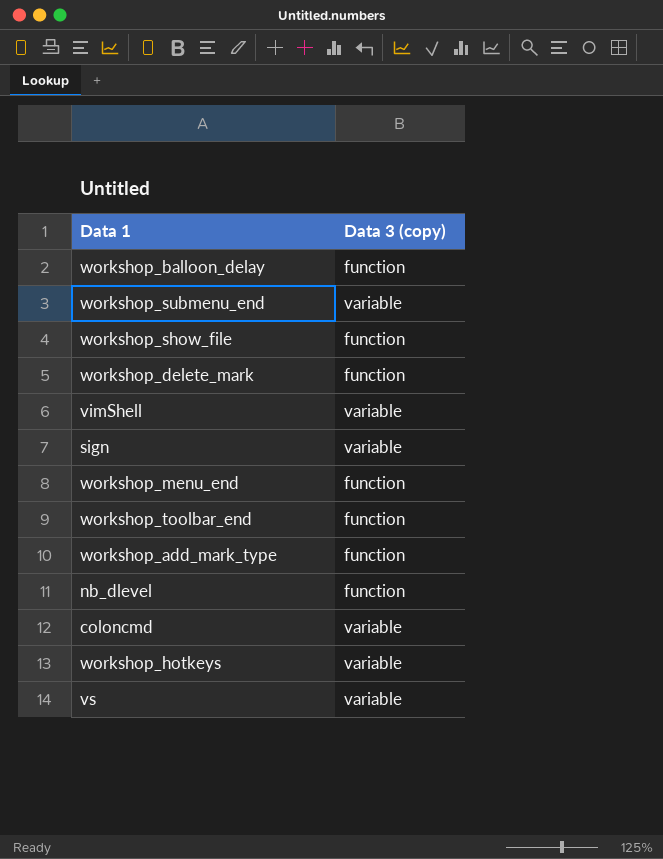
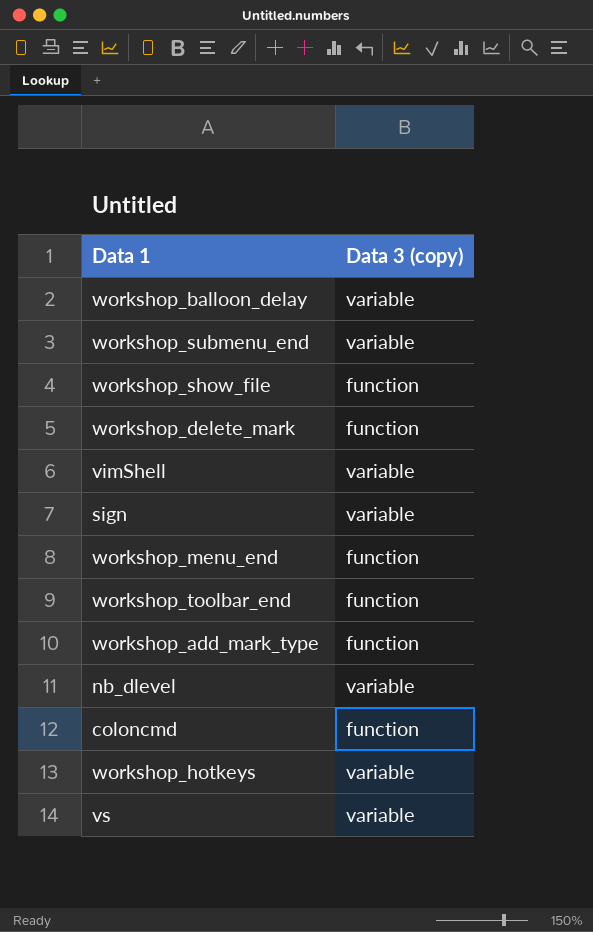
workshop_balloon_delay | Data 3 (copy): function -> variable
nb_dlevel | Data 3 (copy): function -> variable
coloncmd | Data 3 (copy): variable -> function

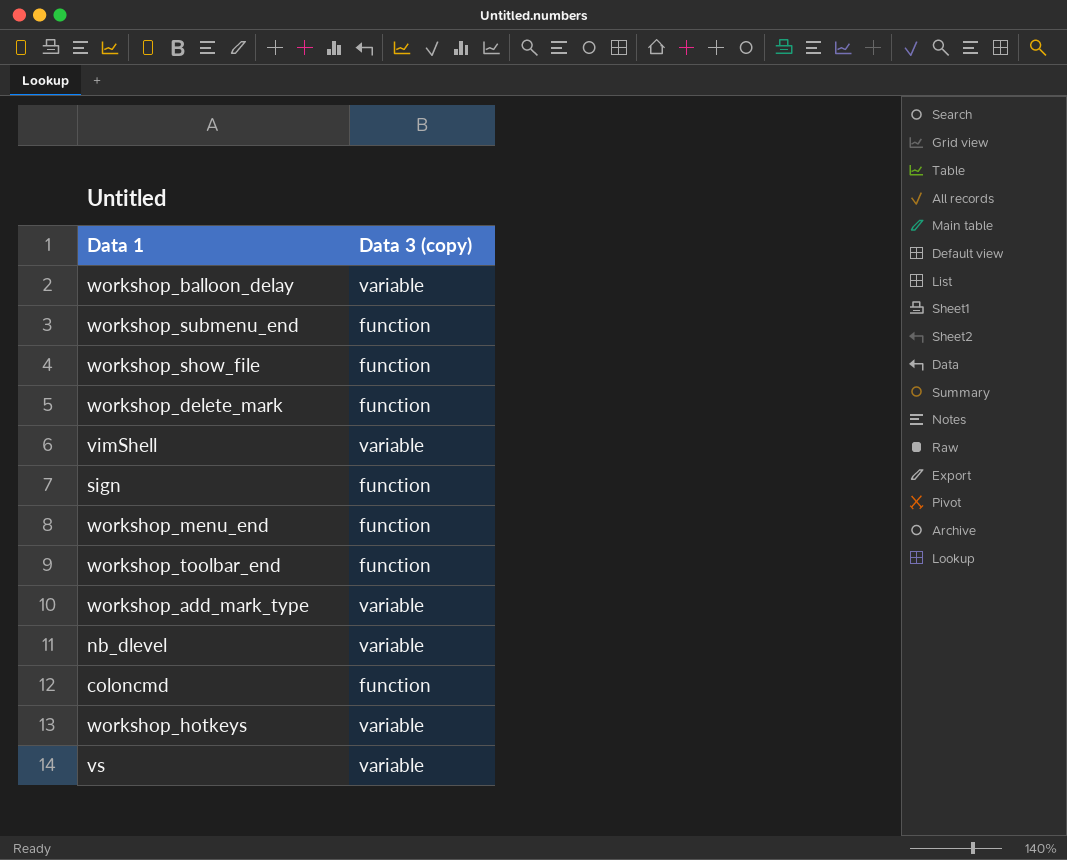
workshop_submenu_end | Data 3 (copy): variable -> function
sign | Data 3 (copy): variable -> function
workshop_add_mark_type | Data 3 (copy): function -> variable

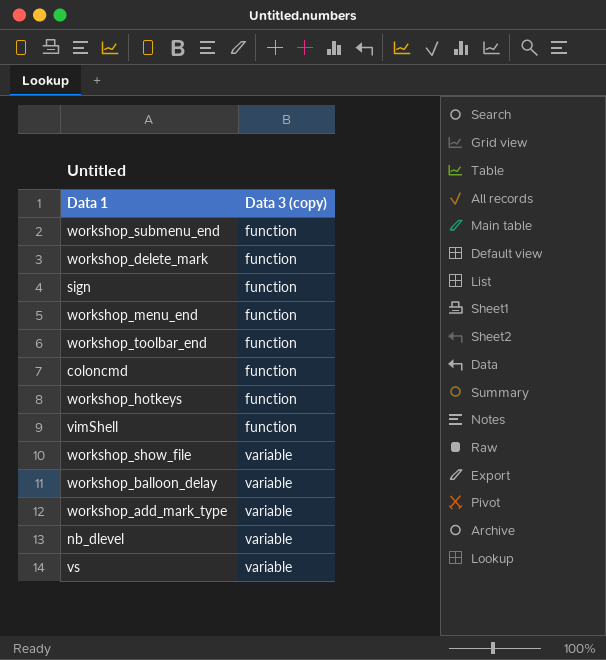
row order: none -> Data 3 (copy) ascending
workshop_hotkeys | Data 3 (copy): variable -> function
vimShell | Data 3 (copy): variable -> function
workshop_show_file | Data 3 (copy): function -> variable

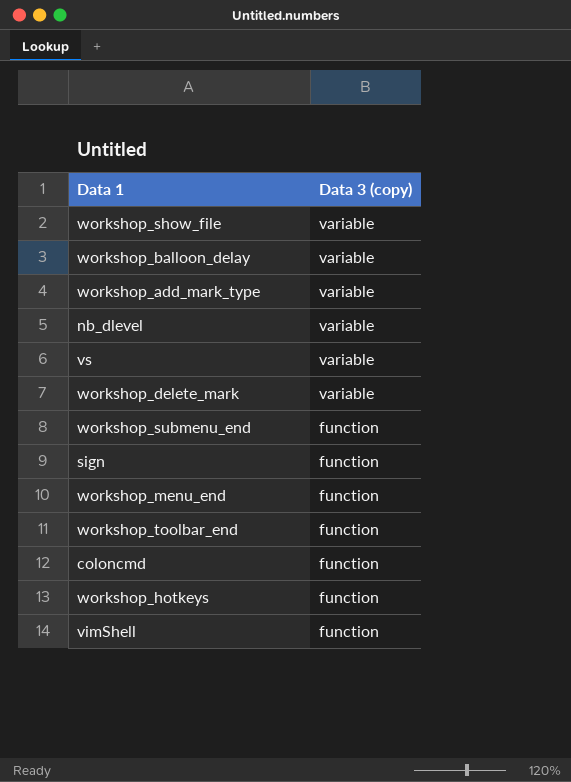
row order: Data 3 (copy) ascending -> Data 3 (copy) descending
workshop_delete_mark | Data 3 (copy): function -> variable

